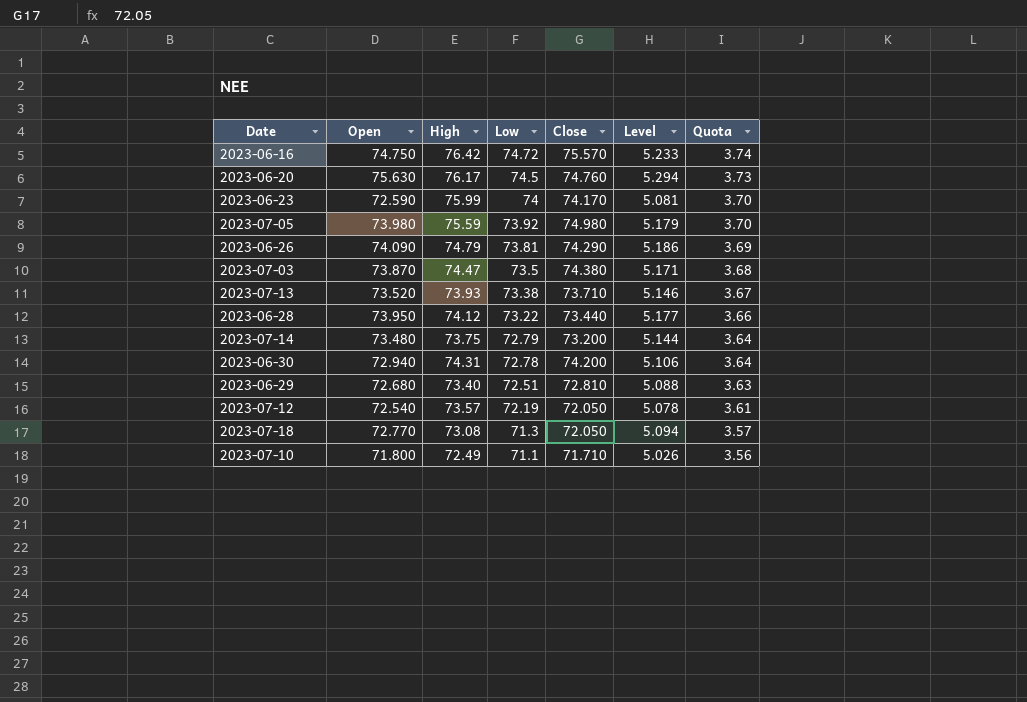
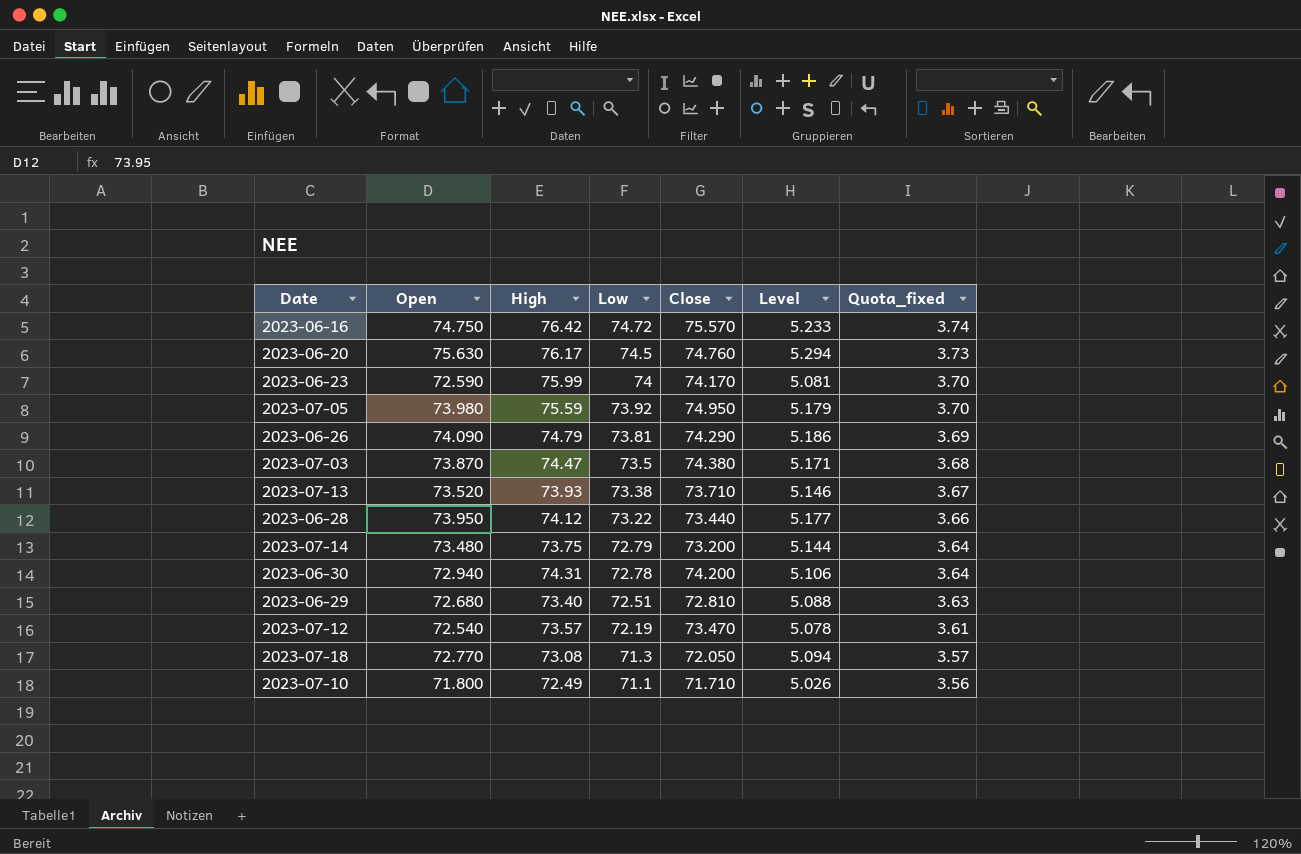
column name: Quota -> Quota_fixed
2023-07-05 | Close: 74.980 -> 74.950
2023-07-12 | Close: 72.050 -> 73.470

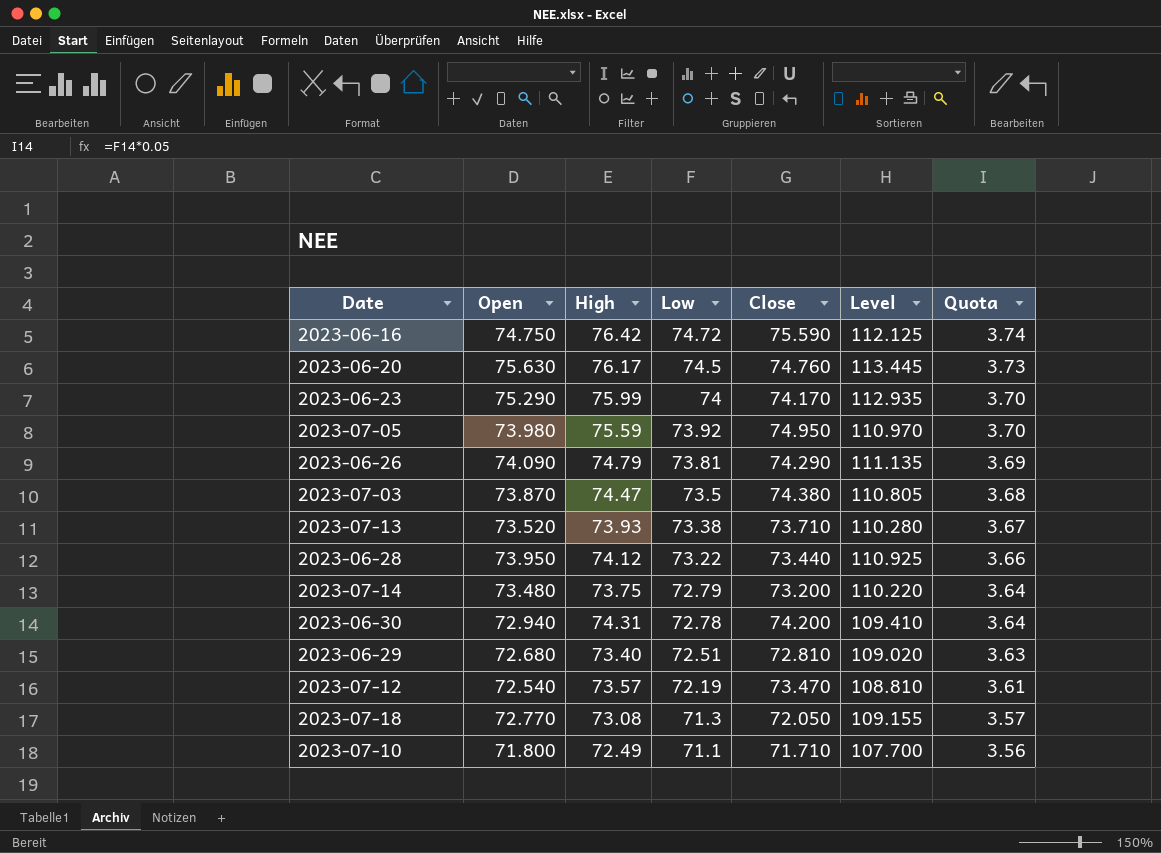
column Level | formula: [Open] * 0.07 -> [Open] * 1.5
column name: Quota_fixed -> Quota
2023-06-16 | Close: 75.570 -> 75.590
2023-06-23 | Open: 72.590 -> 75.290

